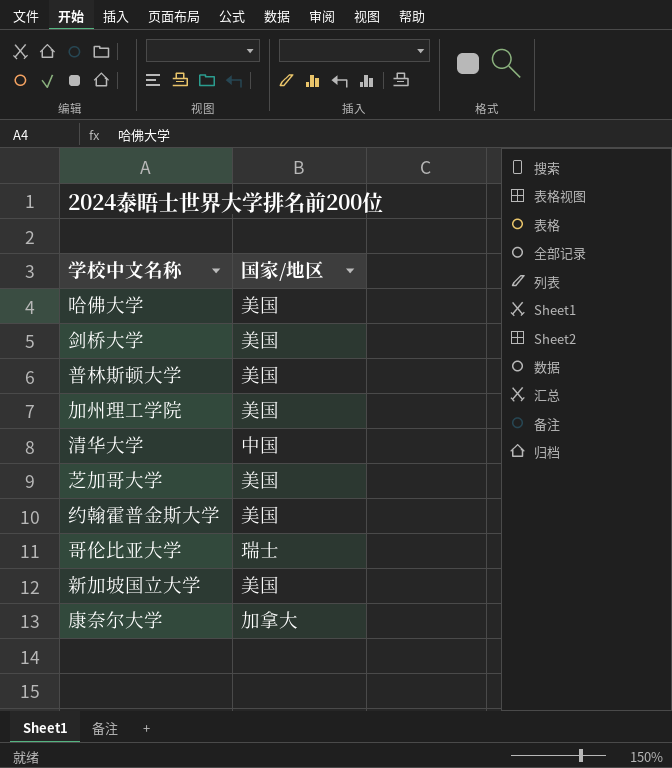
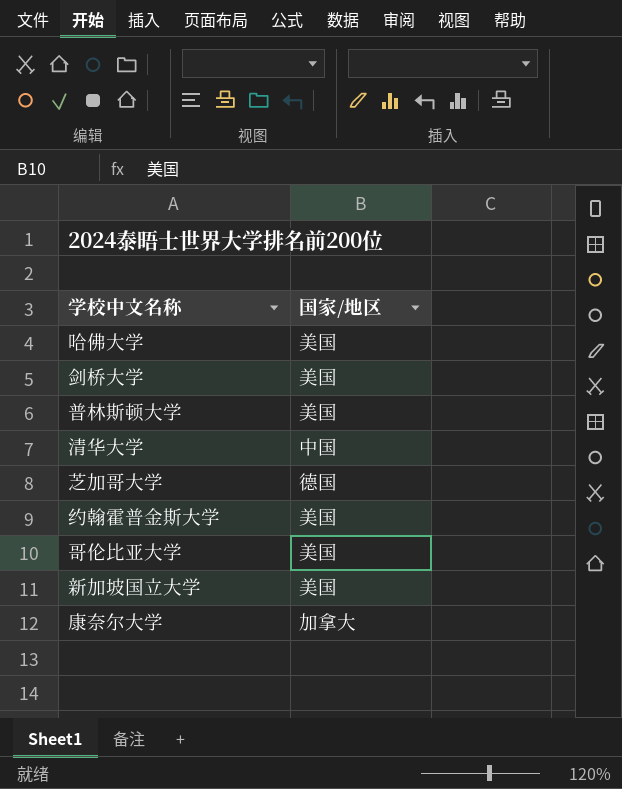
row 加州理工学院: 美国 -> none
芝加哥大学 | 国家/地区: 美国 -> 德国
哥伦比亚大学 | 国家/地区: 瑞士 -> 美国

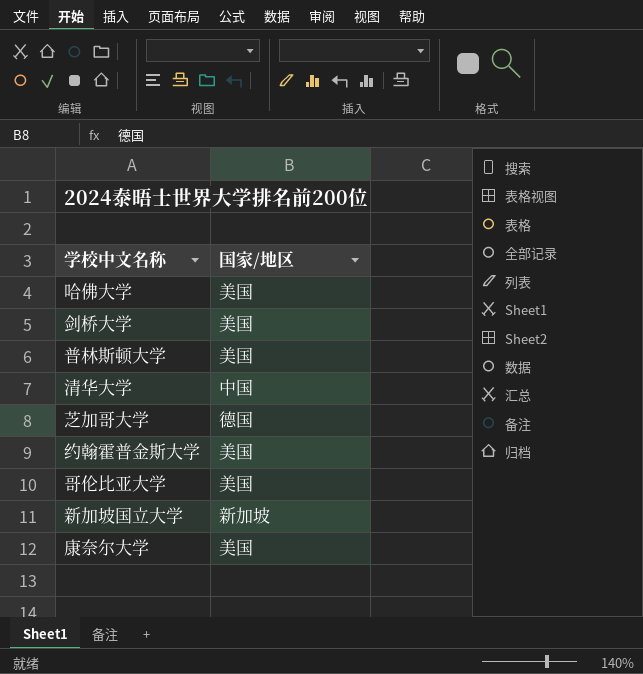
新加坡国立大学 | 国家/地区: 美国 -> 新加坡
康奈尔大学 | 国家/地区: 加拿大 -> 美国

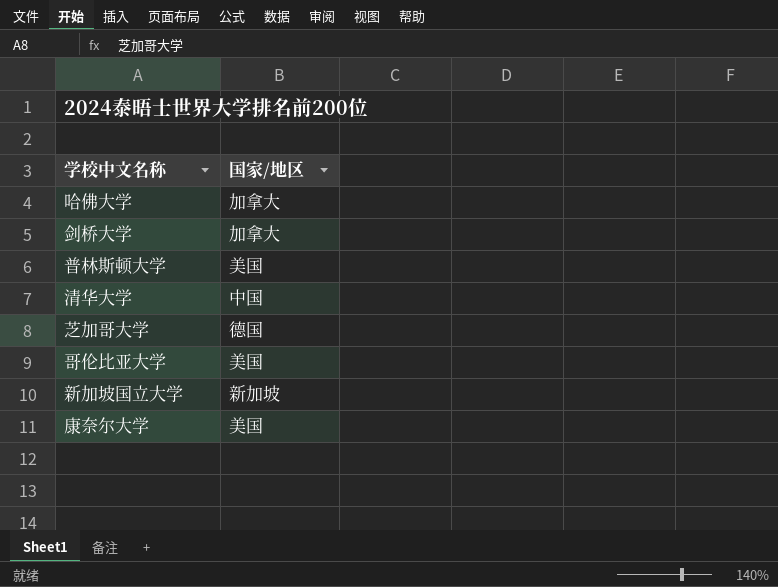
row 约翰霍普金斯大学: 美国 -> none
哈佛大学 | 国家/地区: 美国 -> 加拿大
剑桥大学 | 国家/地区: 美国 -> 加拿大

